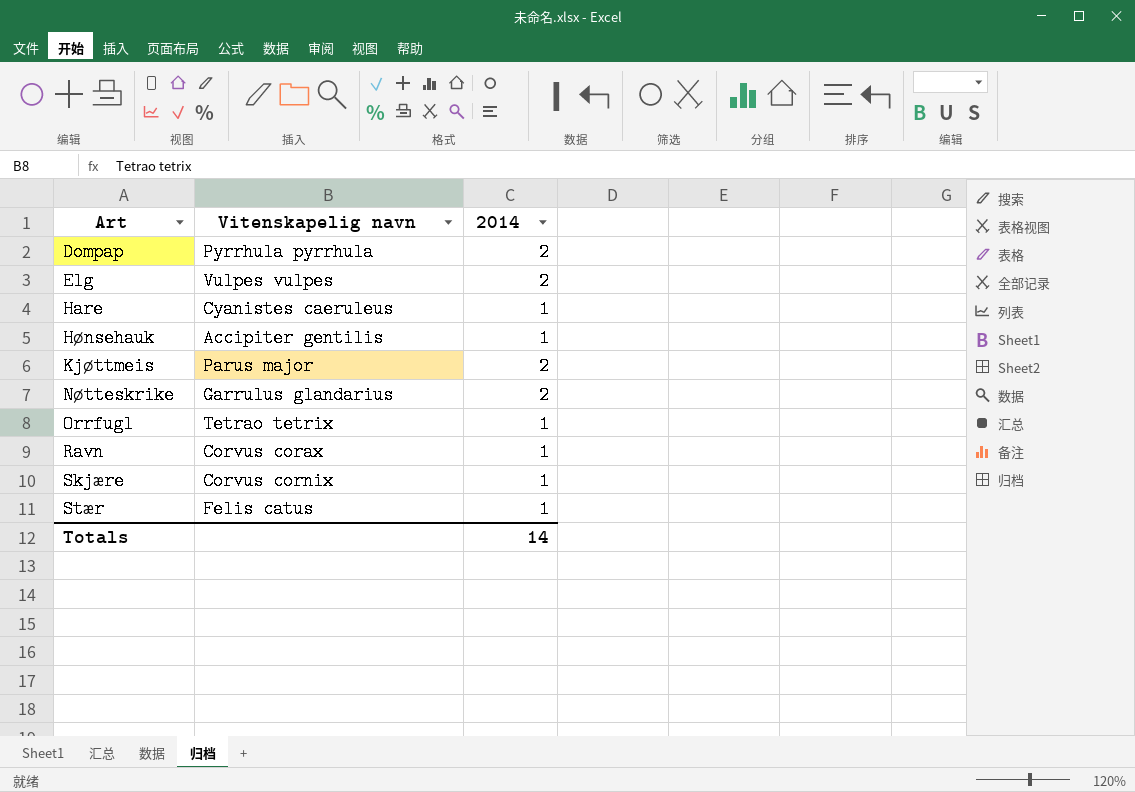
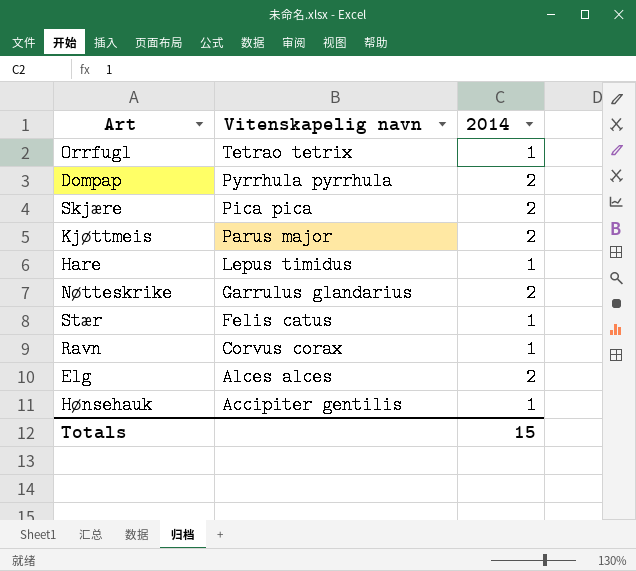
row order: Art ascending -> Vitenskapelig navn descending
Skjære | Vitenskapelig navn: Corvus cornix -> Pica pica
Skjære | 2014: 1 -> 2
Hare | Vitenskapelig navn: Cyanistes caeruleus -> Lepus timidus
Elg | Vitenskapelig navn: Vulpes vulpes -> Alces alces
Totals | 2014: 14 -> 15

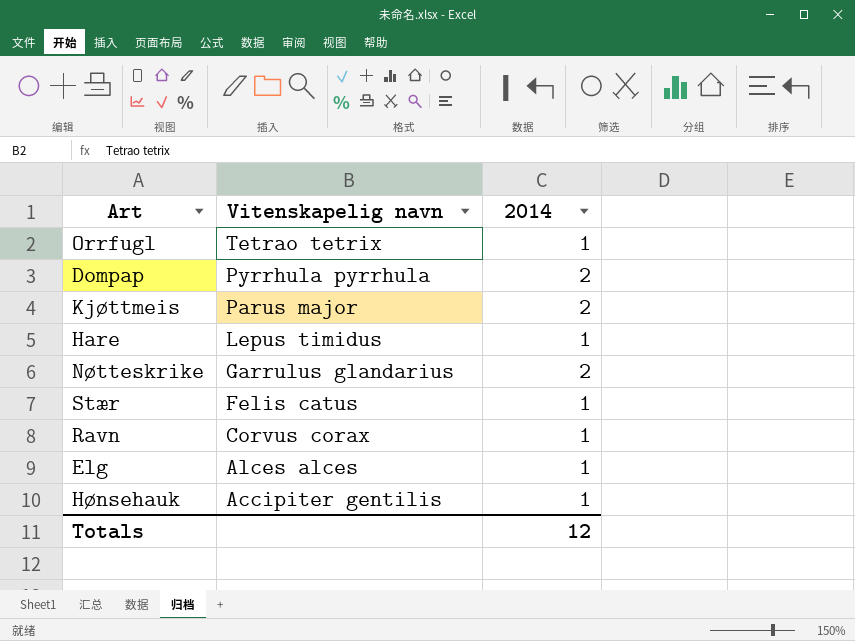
row Skjære: Pica pica | 2 -> none
Elg | 2014: 2 -> 1
Totals | 2014: 15 -> 12

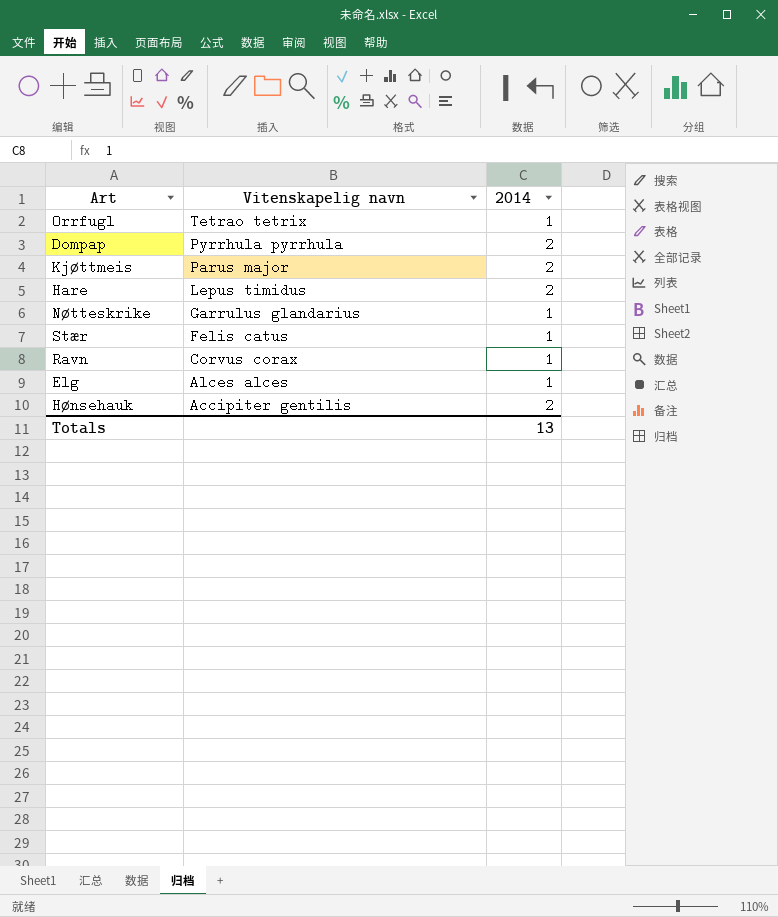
Hare | 2014: 1 -> 2
Nøtteskrike | 2014: 2 -> 1
Hønsehauk | 2014: 1 -> 2
Totals | 2014: 12 -> 13

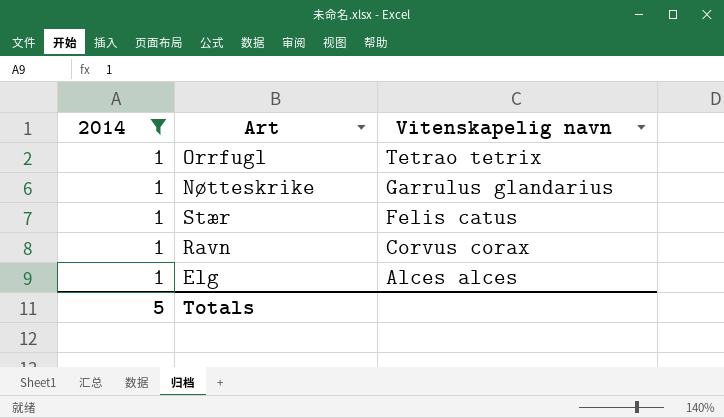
filter: none -> 2014 = 1
column 2014 | position: 3 -> 1
Totals | 2014: 13 -> 5

